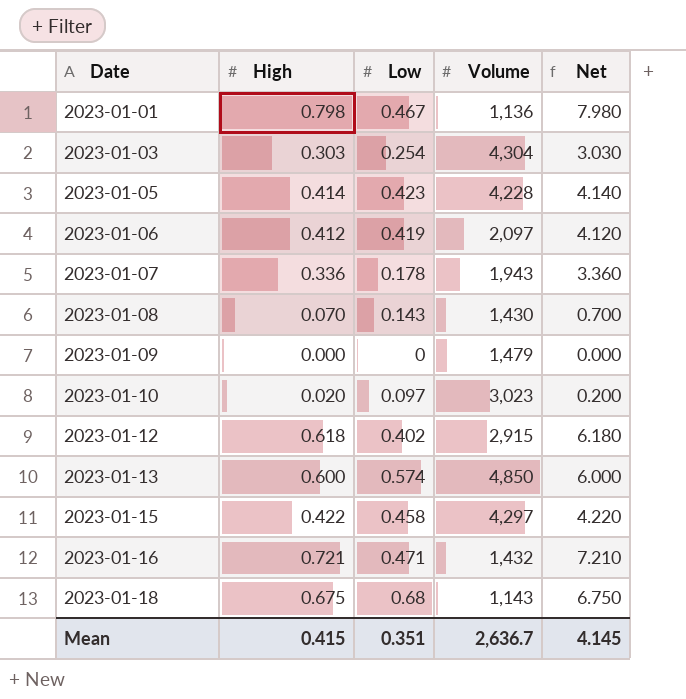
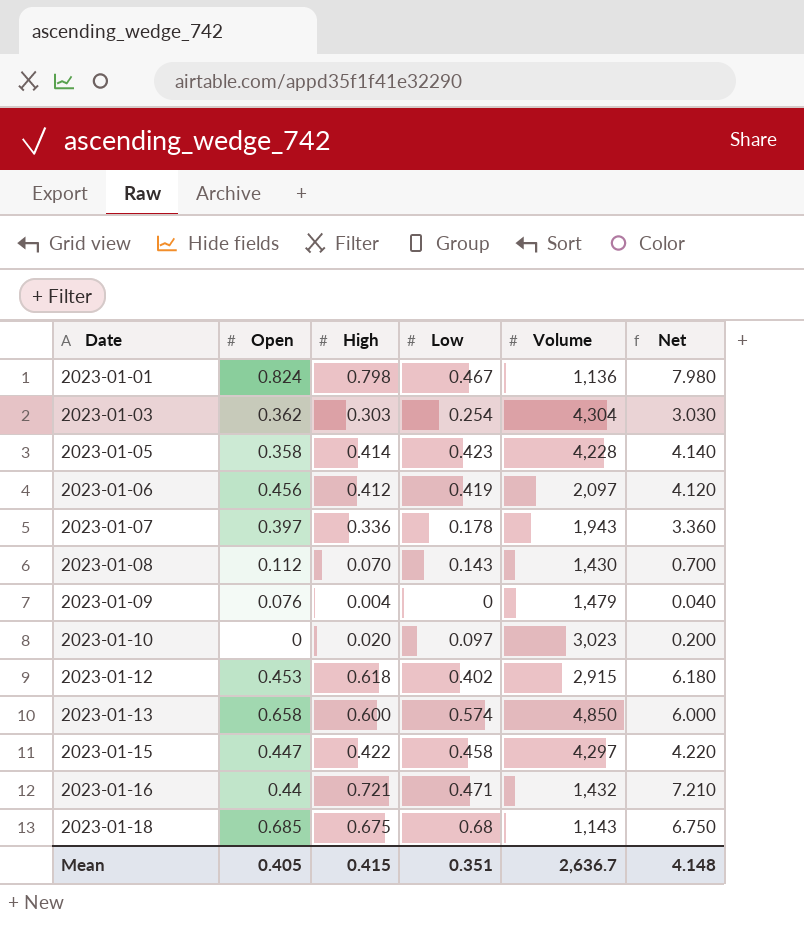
column Open | position: none -> 2
2023-01-09 | High: 0.000 -> 0.004
2023-01-09 | Net: 0.000 -> 0.040
Mean | Net: 4.145 -> 4.148

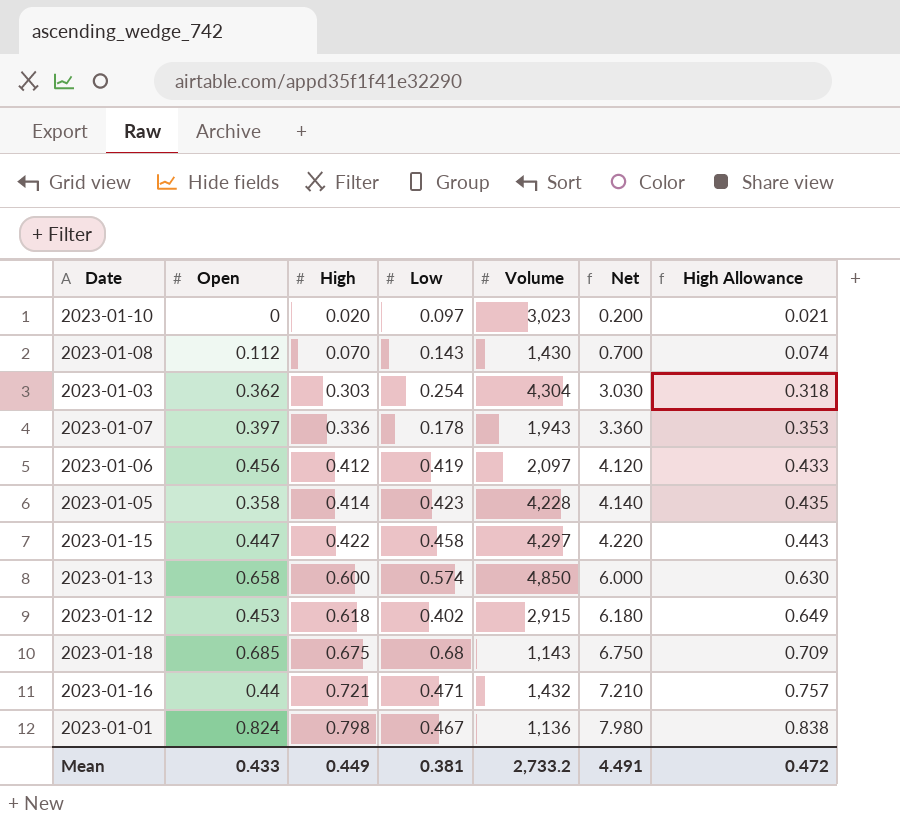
row order: Date ascending -> High ascending
column High Allowance | formula: none -> [High] * 1.05
row 2023-01-09: 0.076 | 0.004 | 0 | 1,479 | 0.040 -> none
Mean | Open: 0.405 -> 0.433
Mean | High: 0.415 -> 0.449
Mean | Low: 0.351 -> 0.381
Mean | Volume: 2,636.7 -> 2,733.2
Mean | Net: 4.148 -> 4.491

